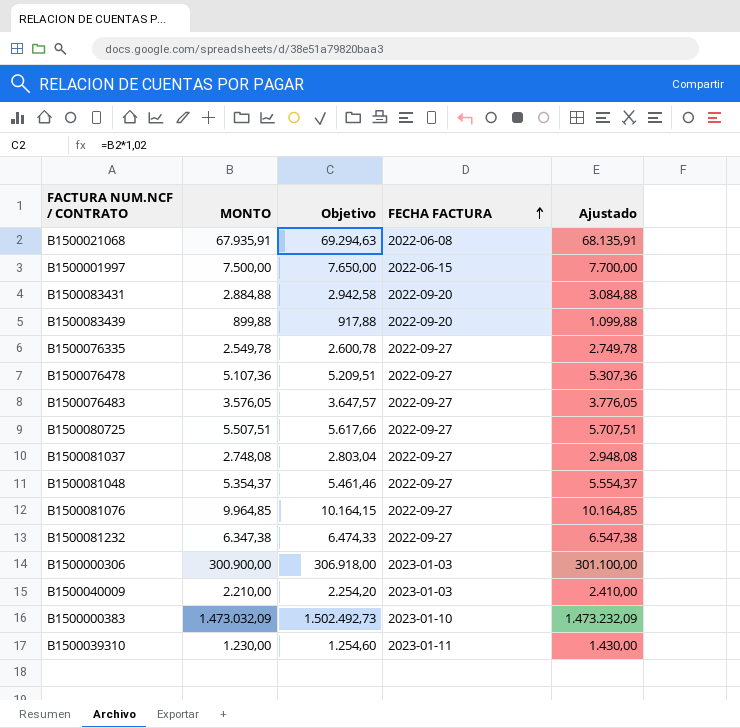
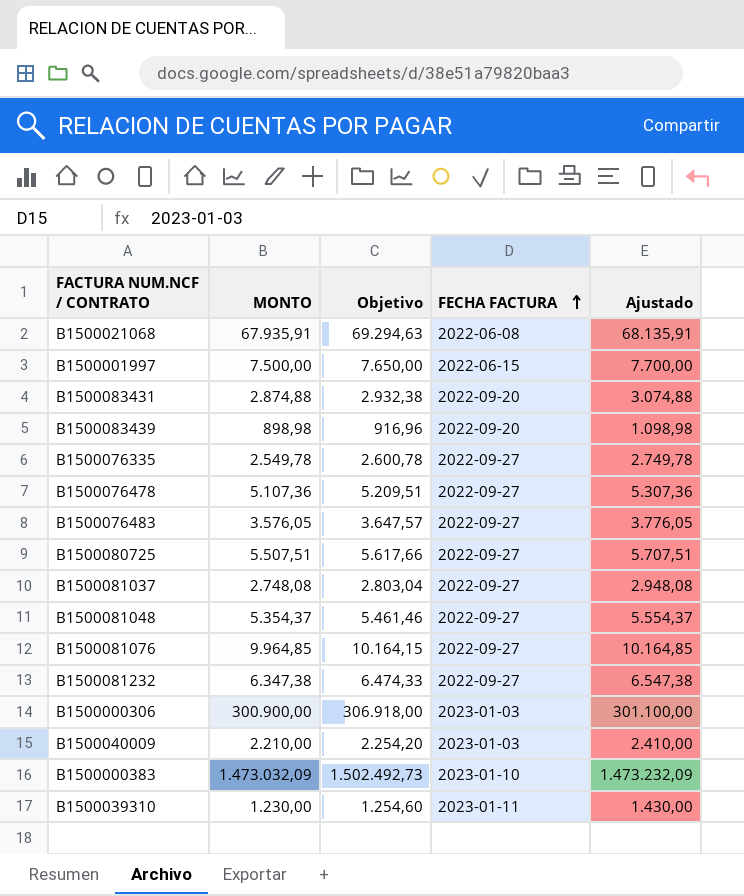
B1500083431 | MONTO: 2.884,88 -> 2.874,88
B1500083431 | Objetivo: 2.942,58 -> 2.932,38
B1500083431 | Ajustado: 3.084,88 -> 3.074,88
B1500083439 | MONTO: 899,88 -> 898,98
B1500083439 | Objetivo: 917,88 -> 916,96
B1500083439 | Ajustado: 1.099,88 -> 1.098,98

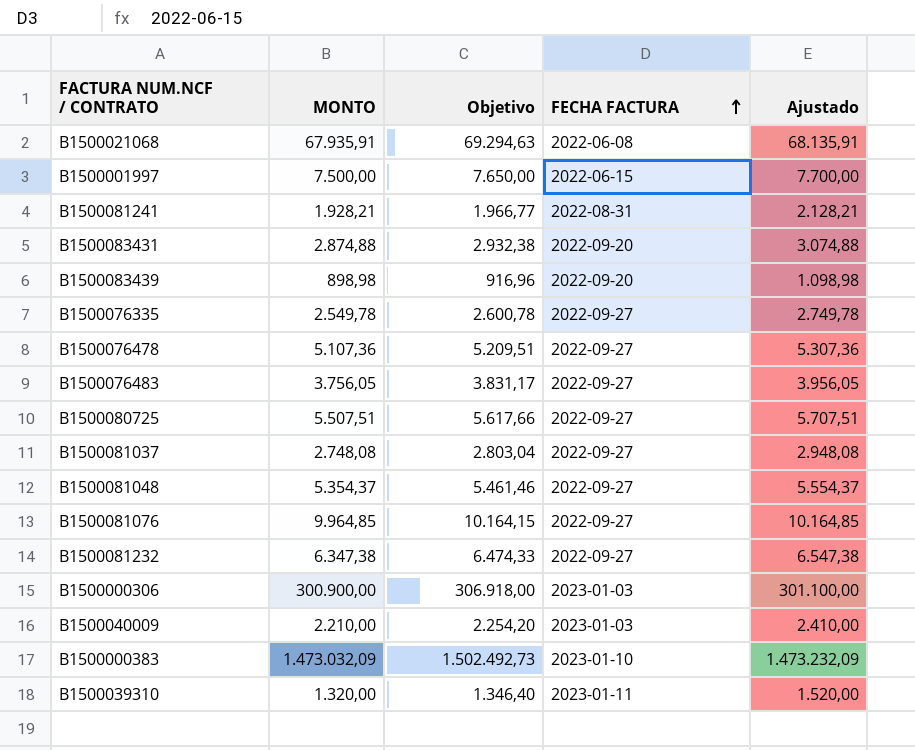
row B1500081241: none -> 1.928,21 | 1.966,77 | 2022-08-31 | 2.128,21
B1500076483 | MONTO: 3.576,05 -> 3.756,05
B1500076483 | Objetivo: 3.647,57 -> 3.831,17
B1500076483 | Ajustado: 3.776,05 -> 3.956,05
B1500039310 | MONTO: 1.230,00 -> 1.320,00
B1500039310 | Objetivo: 1.254,60 -> 1.346,40
B1500039310 | Ajustado: 1.430,00 -> 1.520,00

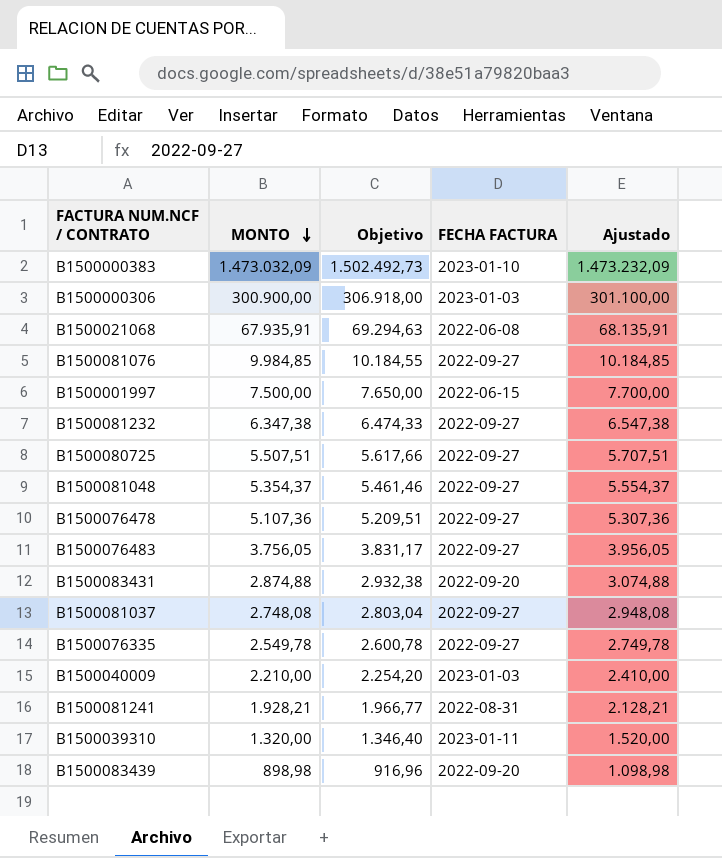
row order: FECHA FACTURA ascending -> MONTO descending
B1500081076 | MONTO: 9.964,85 -> 9.984,85
B1500081076 | Objetivo: 10.164,15 -> 10.184,55
B1500081076 | Ajustado: 10.164,85 -> 10.184,85

